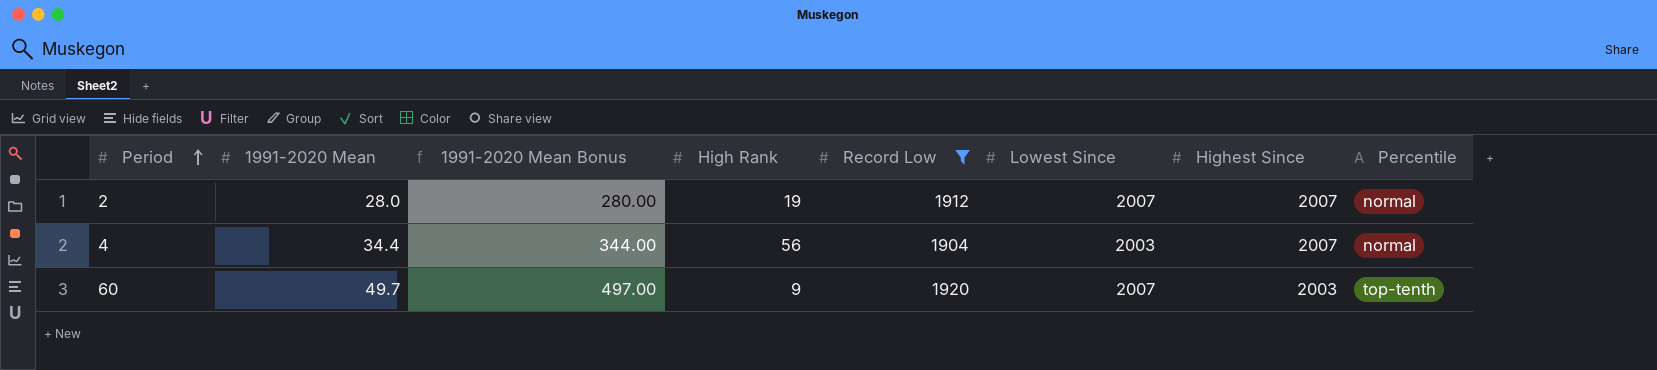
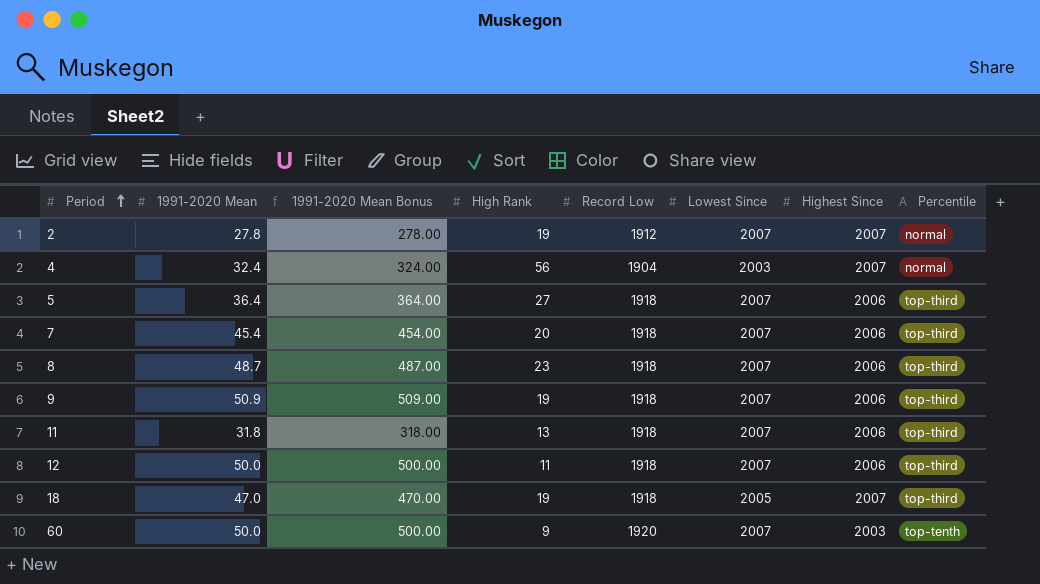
filter: Record Low != 1918 -> none
2 | 1991-2020 Mean: 28.0 -> 27.8
2 | 1991-2020 Mean Bonus: 280.00 -> 278.00
4 | 1991-2020 Mean: 34.4 -> 32.4
4 | 1991-2020 Mean Bonus: 344.00 -> 324.00
60 | 1991-2020 Mean: 49.7 -> 50.0
60 | 1991-2020 Mean Bonus: 497.00 -> 500.00

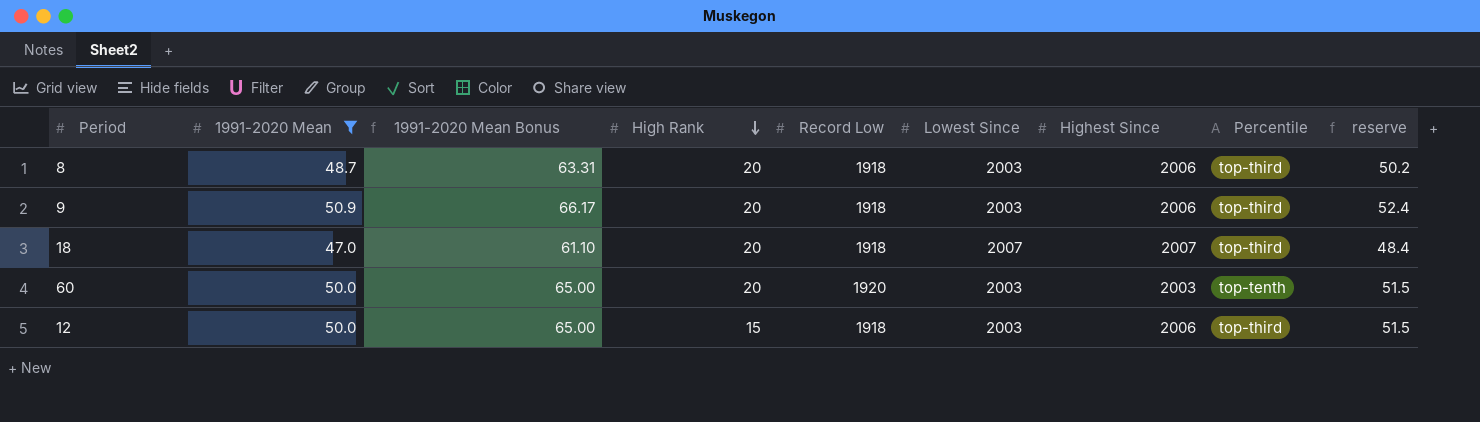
filter: none -> 1991-2020 Mean >= 47.0
row order: Period ascending -> High Rank descending
column 1991-2020 Mean Bonus | formula: [1991-2020 Mean] * 10 -> [1991-2020 Mean] * 1.3
column reserve | formula: none -> [1991-2020 Mean] * 1.03
8 | High Rank: 23 -> 20
8 | Lowest Since: 2007 -> 2003
9 | High Rank: 19 -> 20
9 | Lowest Since: 2007 -> 2003
18 | High Rank: 19 -> 20
18 | Lowest Since: 2005 -> 2007
60 | High Rank: 9 -> 20
60 | Lowest Since: 2007 -> 2003
12 | High Rank: 11 -> 15
12 | Lowest Since: 2007 -> 2003

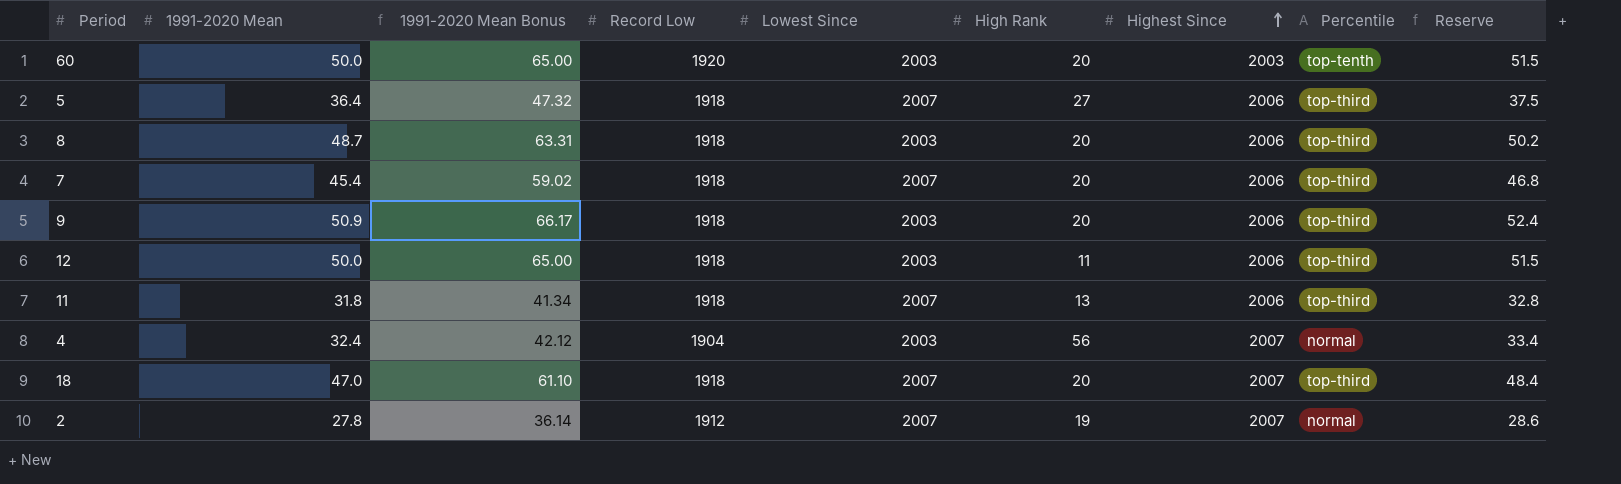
filter: 1991-2020 Mean >= 47.0 -> none
row order: High Rank descending -> Highest Since ascending
column High Rank | position: 4 -> 6
column name: reserve -> Reserve
12 | High Rank: 15 -> 11

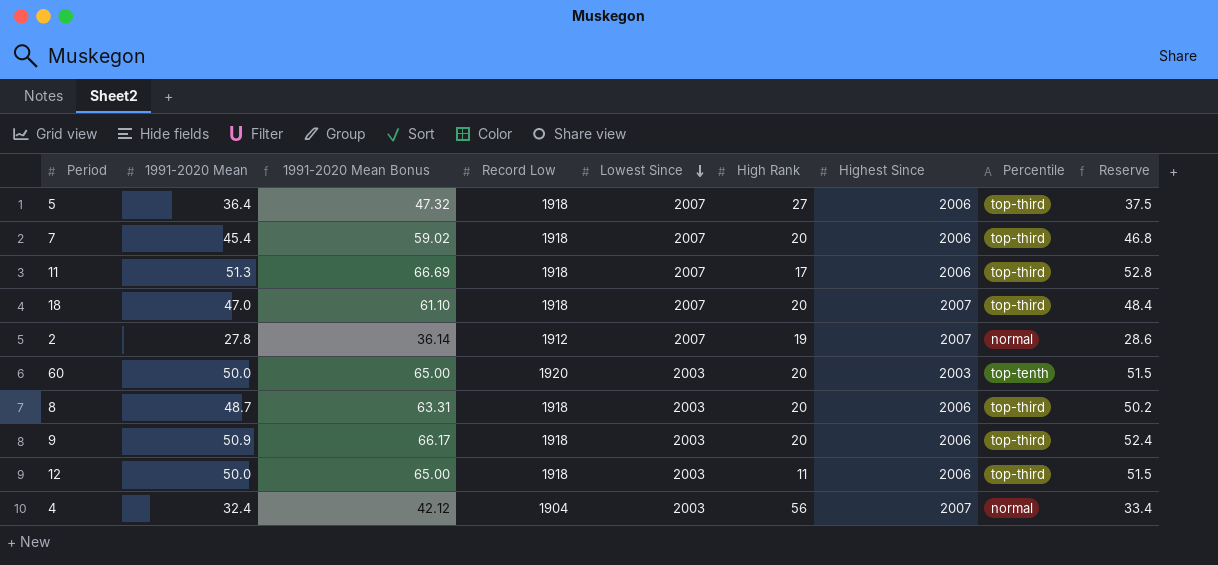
row order: Highest Since ascending -> Lowest Since descending
11 | 1991-2020 Mean: 31.8 -> 51.3
11 | 1991-2020 Mean Bonus: 41.34 -> 66.69
11 | High Rank: 13 -> 17
11 | Reserve: 32.8 -> 52.8

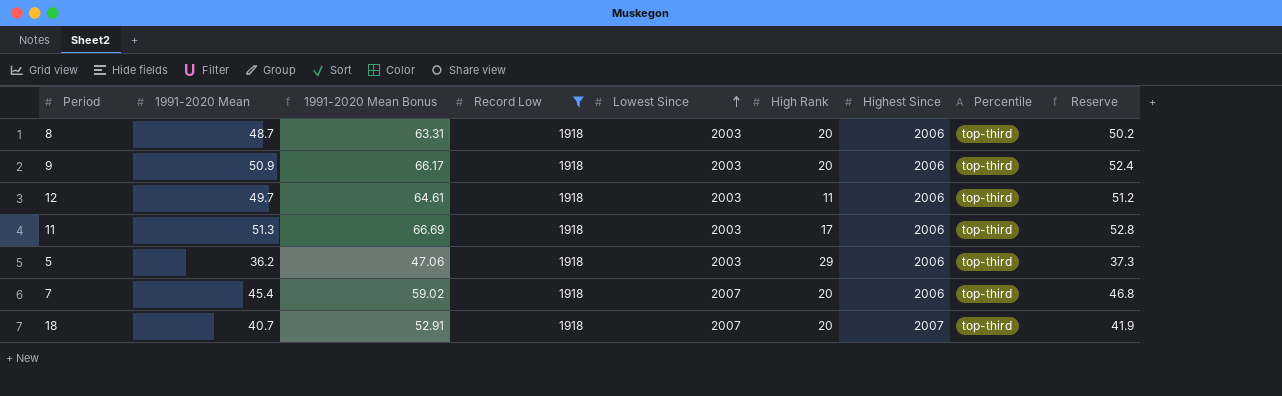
filter: none -> Record Low = 1918
row order: Lowest Since descending -> Lowest Since ascending
12 | 1991-2020 Mean: 50.0 -> 49.7
12 | 1991-2020 Mean Bonus: 65.00 -> 64.61
12 | Reserve: 51.5 -> 51.2
11 | Lowest Since: 2007 -> 2003
5 | 1991-2020 Mean: 36.4 -> 36.2
5 | 1991-2020 Mean Bonus: 47.32 -> 47.06
5 | Lowest Since: 2007 -> 2003
5 | High Rank: 27 -> 29
5 | Reserve: 37.5 -> 37.3
18 | 1991-2020 Mean: 47.0 -> 40.7
18 | 1991-2020 Mean Bonus: 61.10 -> 52.91
18 | Reserve: 48.4 -> 41.9

